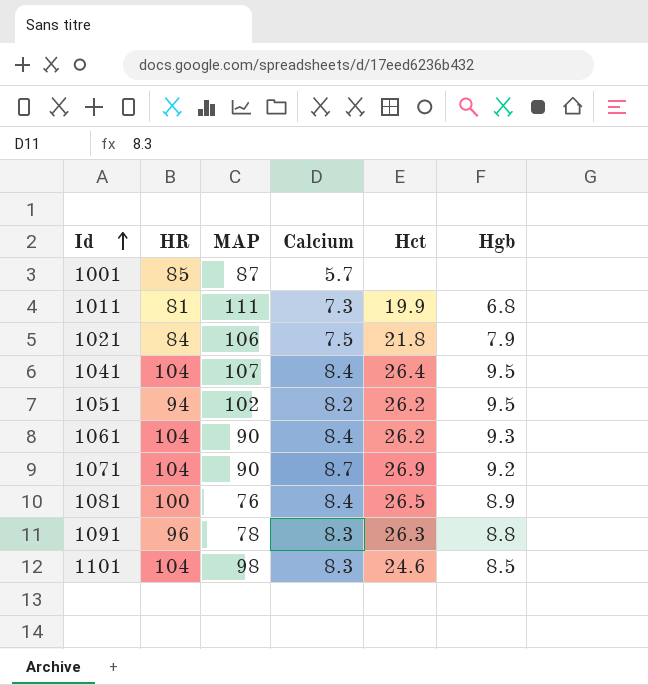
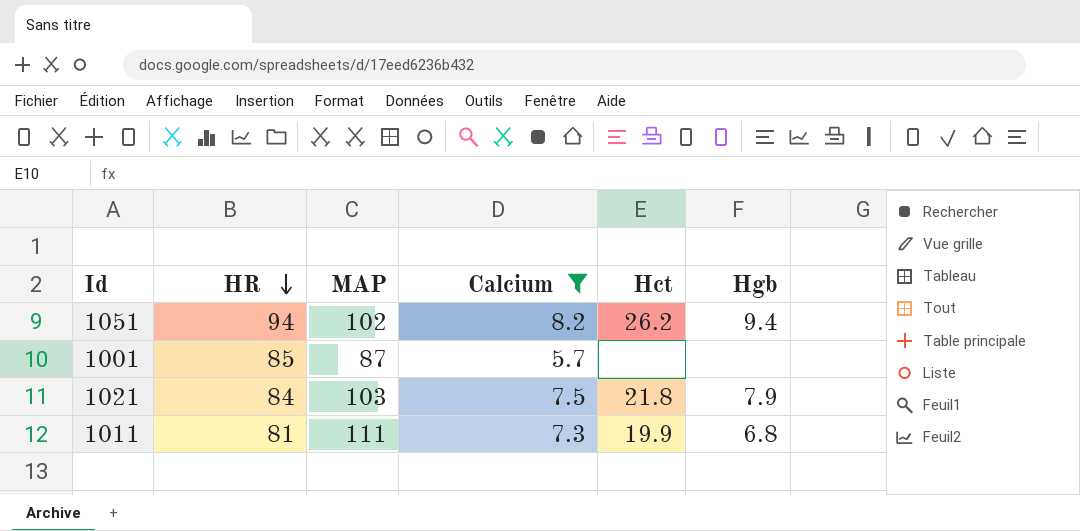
filter: none -> Calcium <= 8.2
row order: Id ascending -> HR descending
1051 | Hgb: 9.5 -> 9.4
1021 | MAP: 106 -> 103

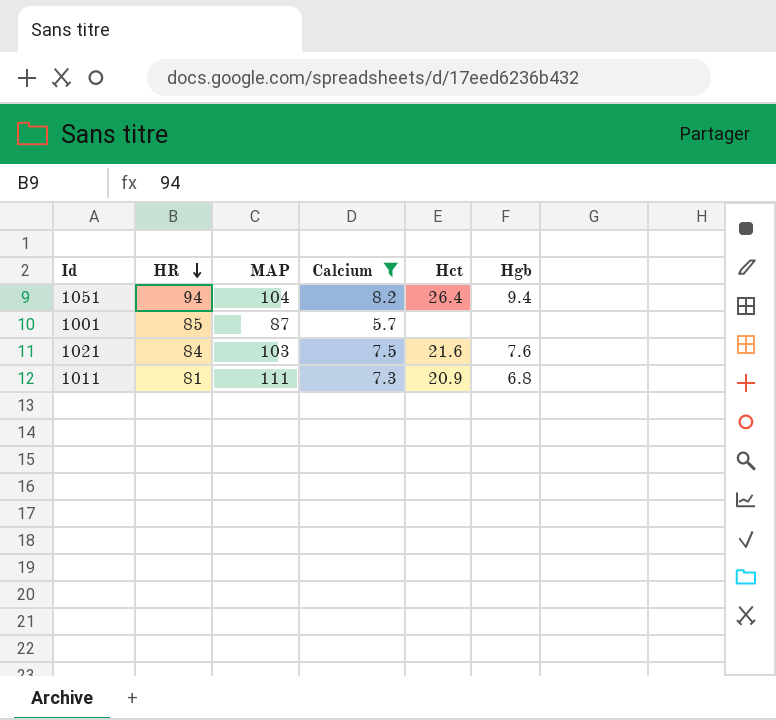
1051 | MAP: 102 -> 104
1051 | Hct: 26.2 -> 26.4
1021 | Hct: 21.8 -> 21.6
1021 | Hgb: 7.9 -> 7.6
1011 | Hct: 19.9 -> 20.9

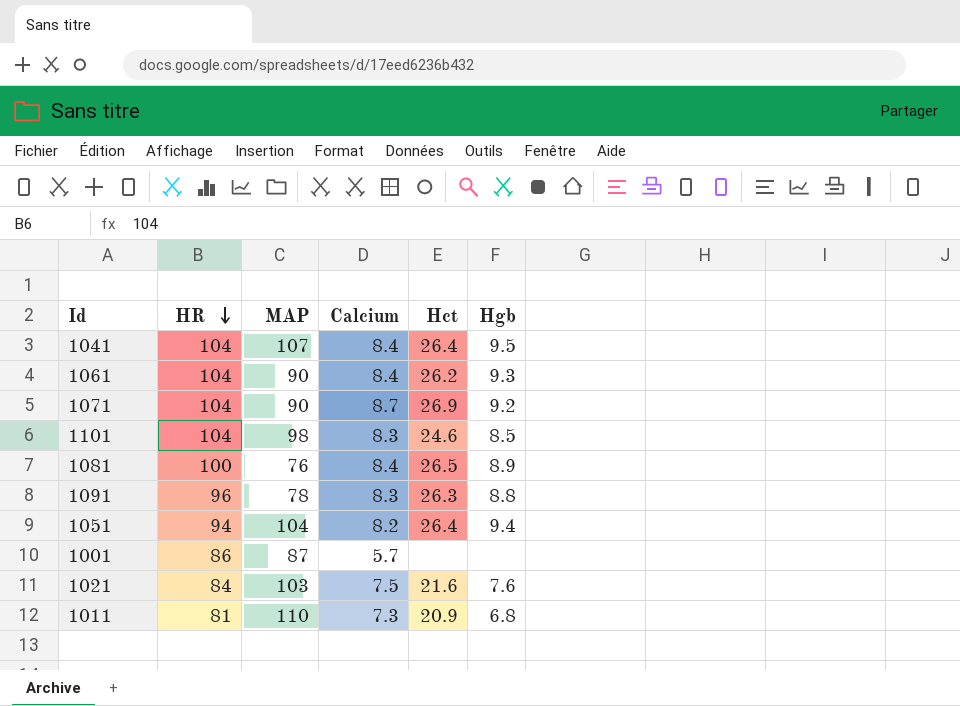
filter: Calcium <= 8.2 -> none
1001 | HR: 85 -> 86
1011 | MAP: 111 -> 110

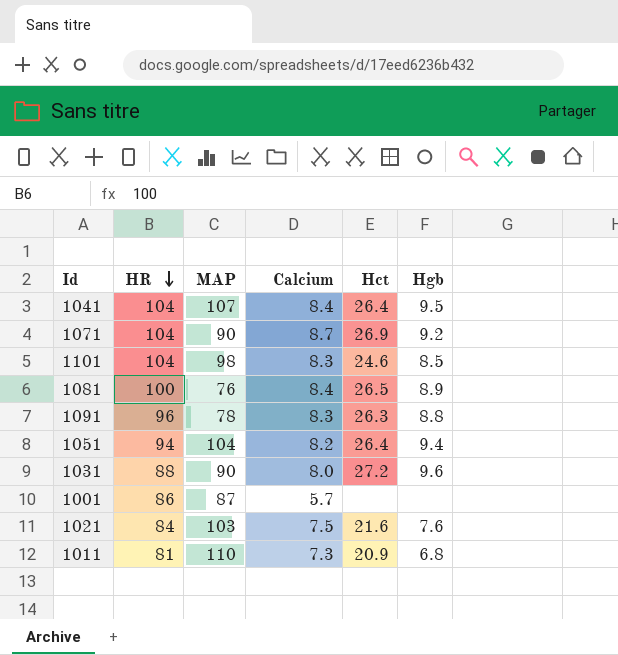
row 1061: 104 | 90 | 8.4 | 26.2 | 9.3 -> none
row 1031: none -> 88 | 90 | 8.0 | 27.2 | 9.6

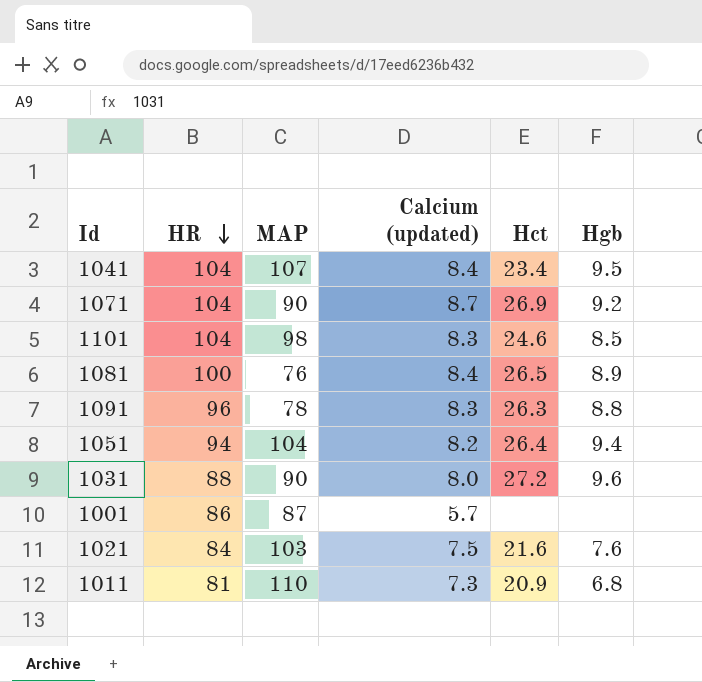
column name: Calcium -> Calcium (updated)
1041 | Hct: 26.4 -> 23.4

